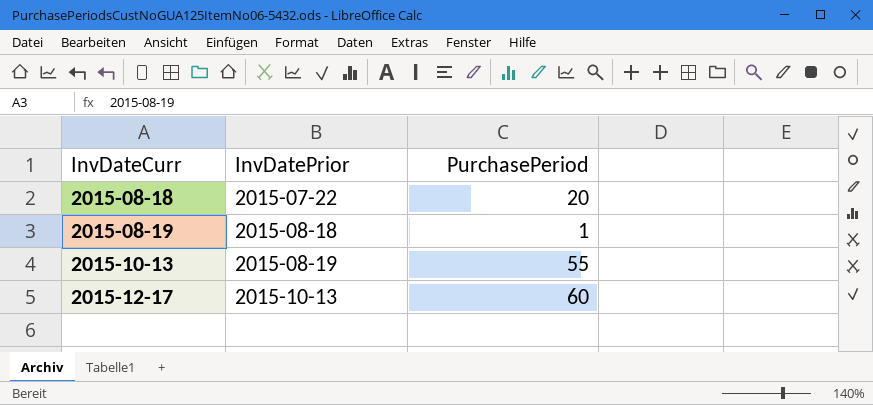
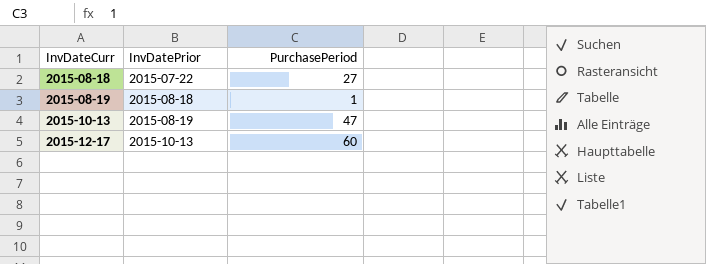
2015-08-18 | PurchasePeriod: 20 -> 27
2015-10-13 | PurchasePeriod: 55 -> 47

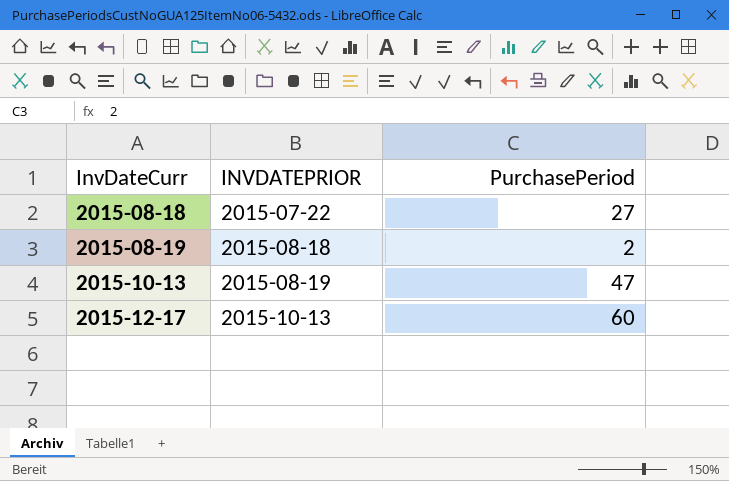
column name: InvDatePrior -> INVDATEPRIOR
2015-08-19 | PurchasePeriod: 1 -> 2

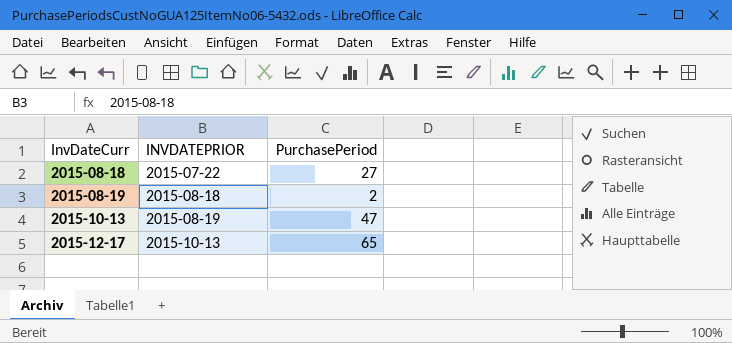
2015-12-17 | PurchasePeriod: 60 -> 65

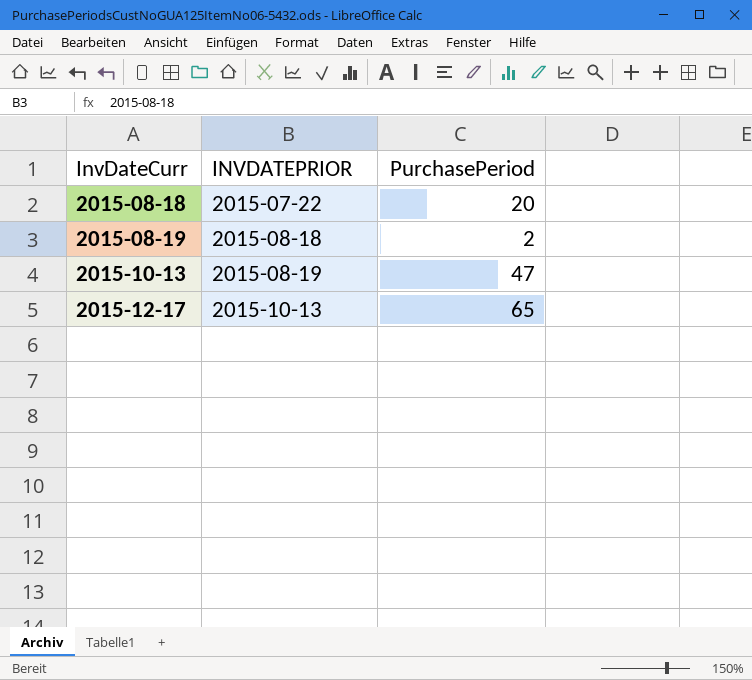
2015-08-18 | PurchasePeriod: 27 -> 20

